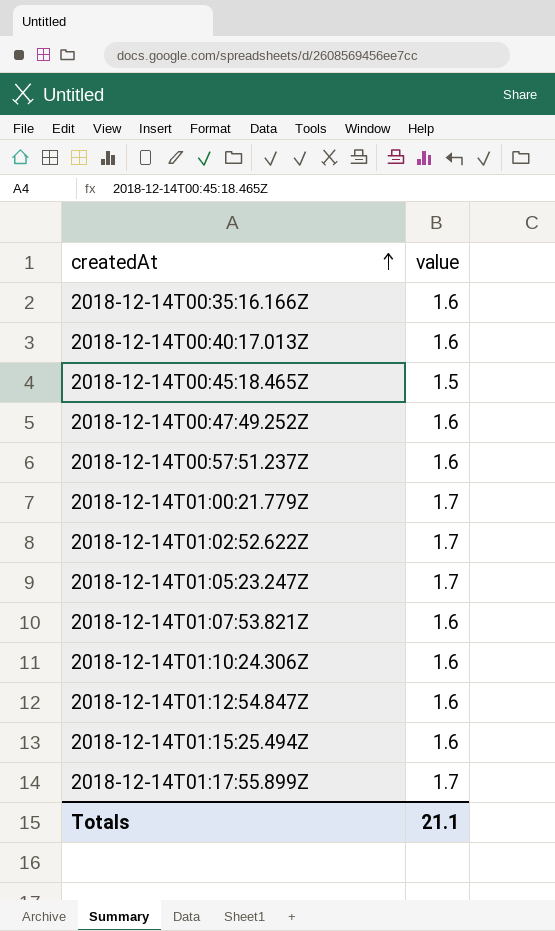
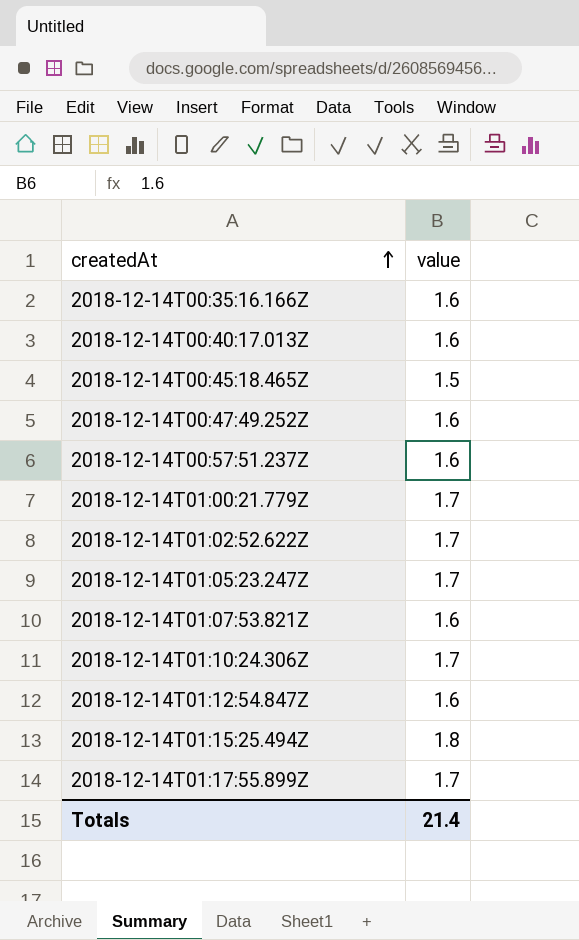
2018-12-14T01:10:24.306Z | value: 1.6 -> 1.7
2018-12-14T01:15:25.494Z | value: 1.6 -> 1.8
Totals | value: 21.1 -> 21.4

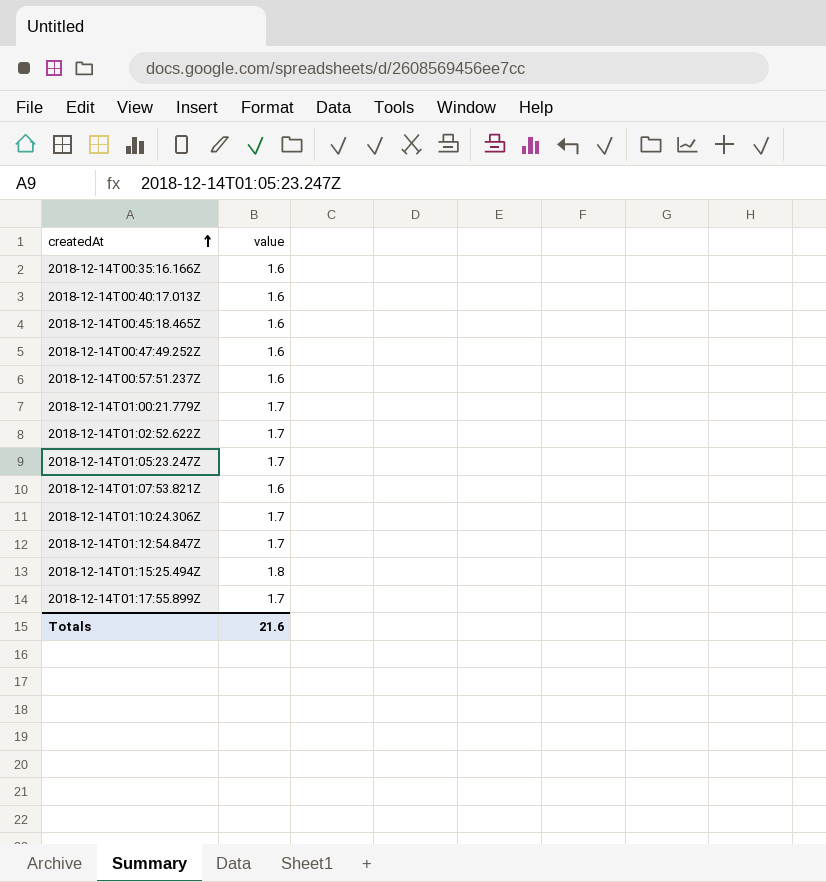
2018-12-14T00:45:18.465Z | value: 1.5 -> 1.6
2018-12-14T01:12:54.847Z | value: 1.6 -> 1.7
Totals | value: 21.4 -> 21.6

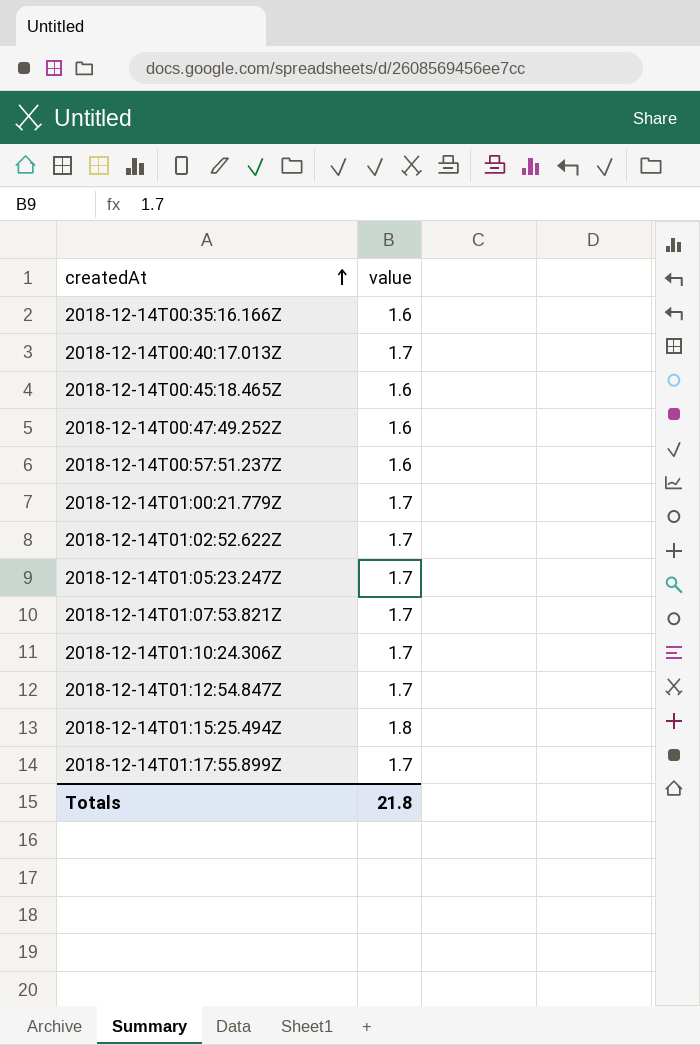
2018-12-14T00:40:17.013Z | value: 1.6 -> 1.7
2018-12-14T01:07:53.821Z | value: 1.6 -> 1.7
Totals | value: 21.6 -> 21.8

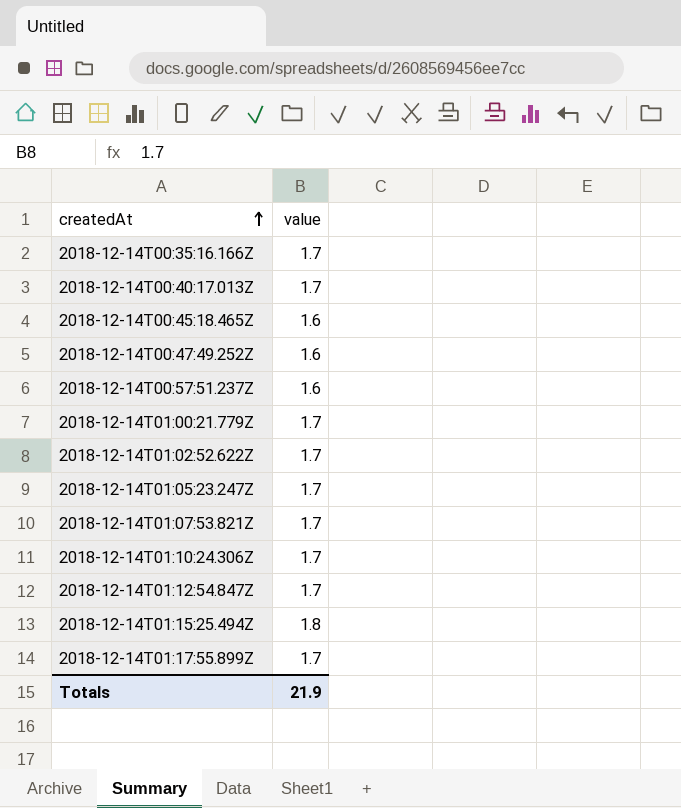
2018-12-14T00:35:16.166Z | value: 1.6 -> 1.7
Totals | value: 21.8 -> 21.9

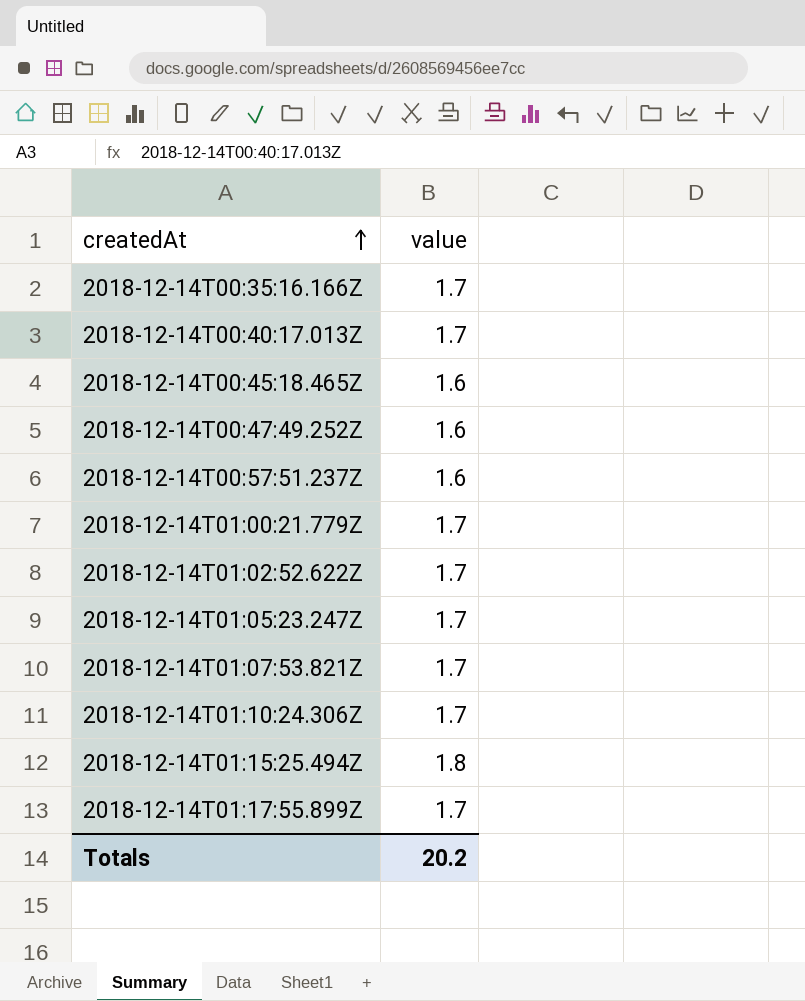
row 2018-12-14T01:12:54.847Z: 1.7 -> none
Totals | value: 21.9 -> 20.2

